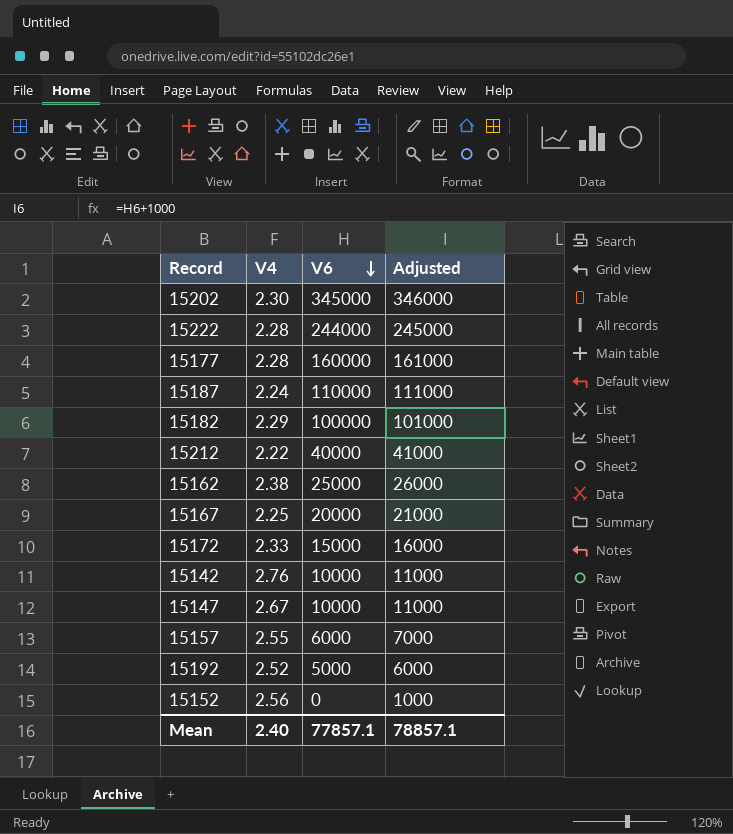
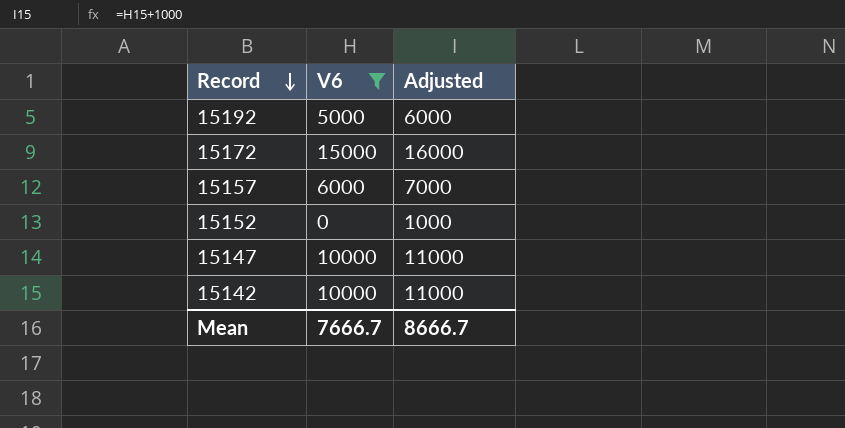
filter: none -> V6 <= 15000
row order: V6 descending -> Record descending
column V4 | position: 2 -> none
Mean | V6: 77857.1 -> 7666.7
Mean | Adjusted: 78857.1 -> 8666.7

